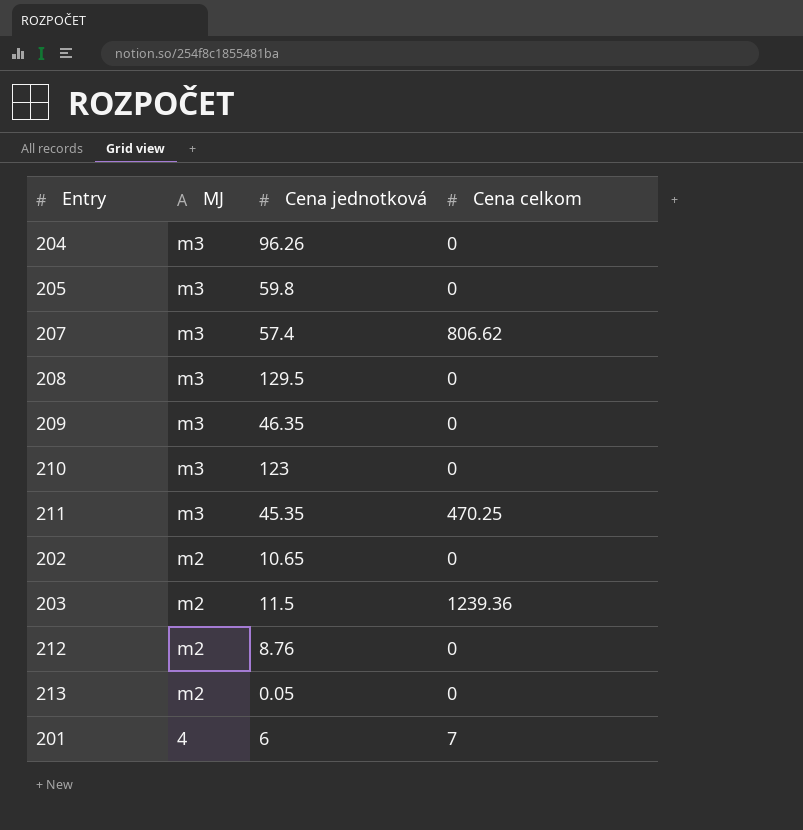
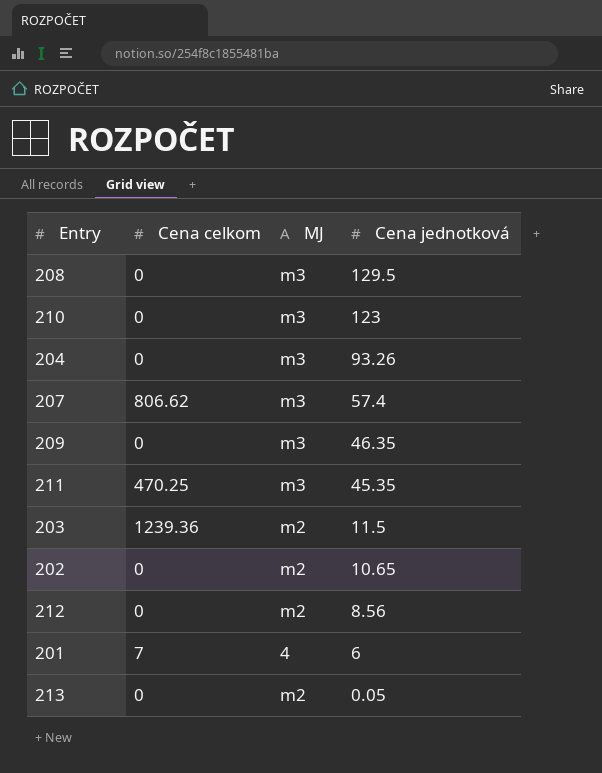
row order: MJ descending -> Cena jednotková descending
column Cena celkom | position: 4 -> 2
row 205: m3 | 59.8 | 0 -> none
204 | Cena jednotková: 96.26 -> 93.26
212 | Cena jednotková: 8.76 -> 8.56

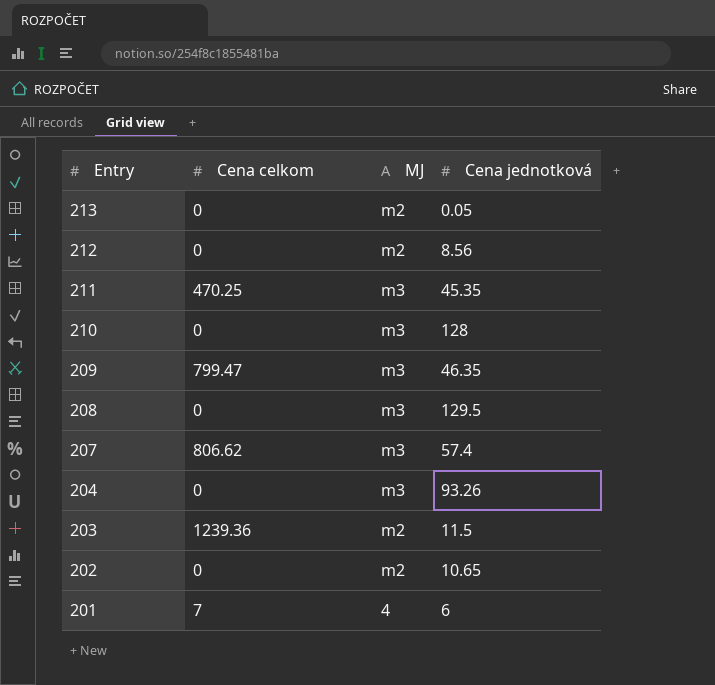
row order: Cena jednotková descending -> Entry descending
210 | Cena jednotková: 123 -> 128
209 | Cena celkom: 0 -> 799.47

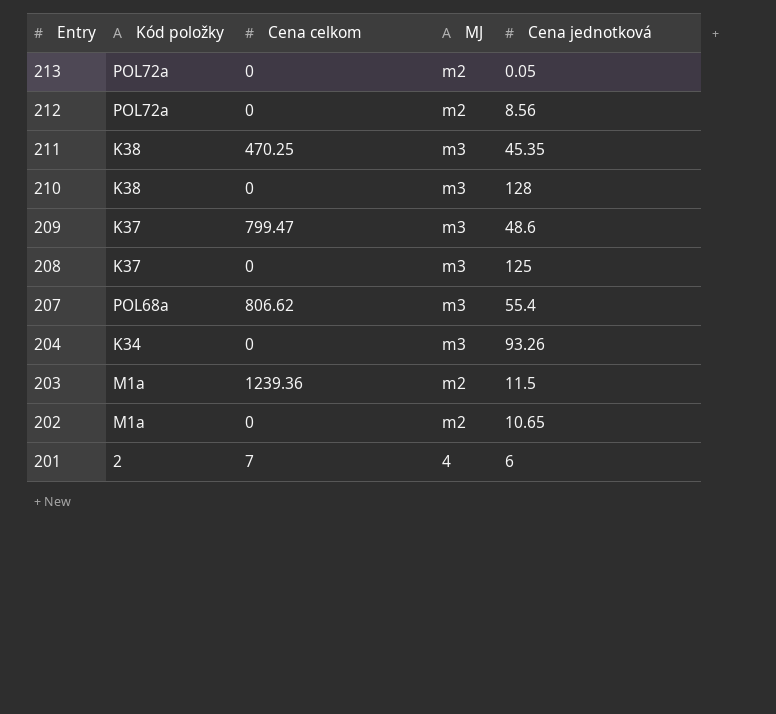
column Kód položky | position: none -> 2
209 | Cena jednotková: 46.35 -> 48.6
208 | Cena jednotková: 129.5 -> 125
207 | Cena jednotková: 57.4 -> 55.4

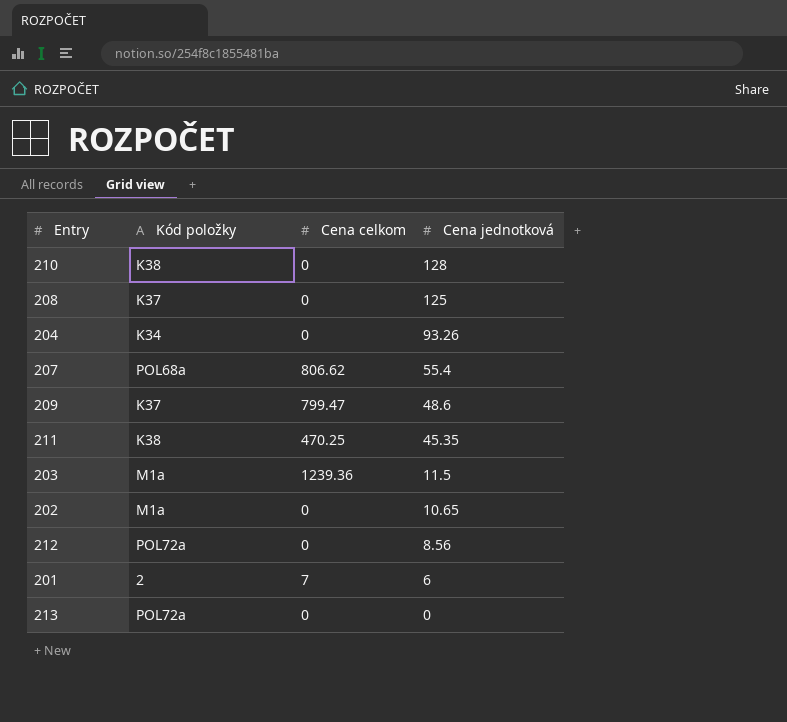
row order: Entry descending -> Cena jednotková descending
column MJ | position: 4 -> none
213 | Cena jednotková: 0.05 -> 0

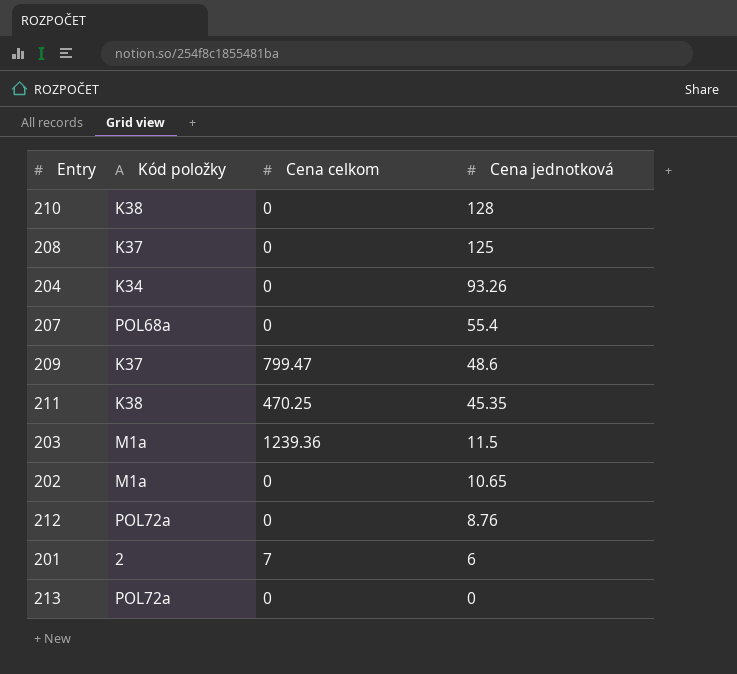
207 | Cena celkom: 806.62 -> 0
212 | Cena jednotková: 8.56 -> 8.76

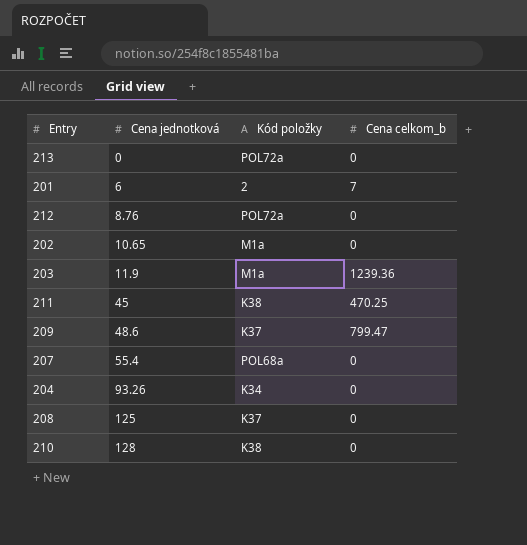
row order: Cena jednotková descending -> Cena jednotková ascending
column Cena jednotková | position: 4 -> 2
column name: Cena celkom -> Cena celkom_b
203 | Cena jednotková: 11.5 -> 11.9
211 | Cena jednotková: 45.35 -> 45

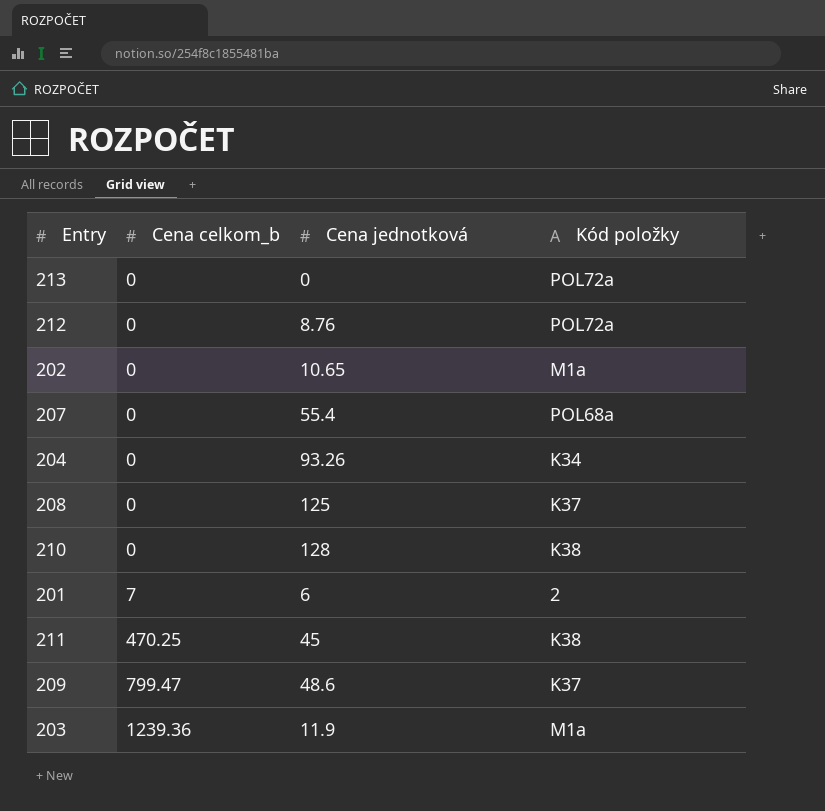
row order: Cena jednotková ascending -> Cena celkom_b ascending
column Cena celkom_b | position: 4 -> 2

